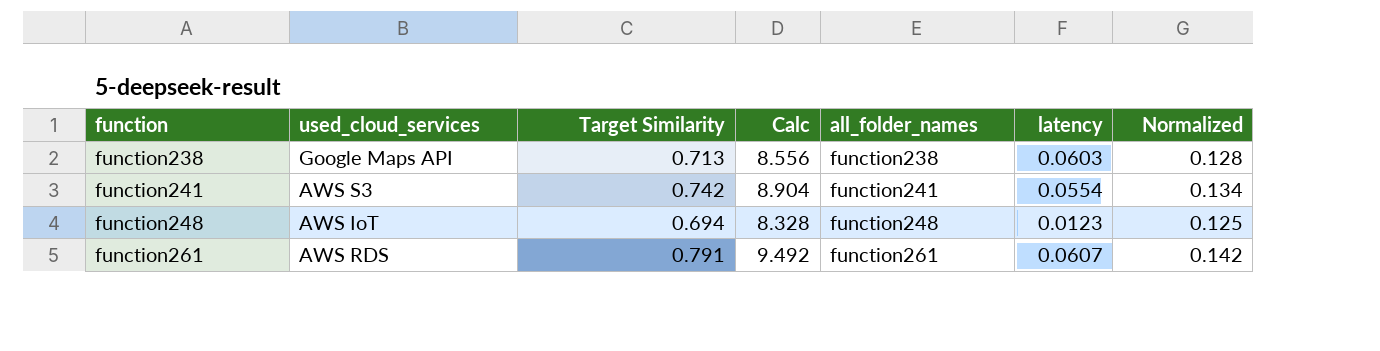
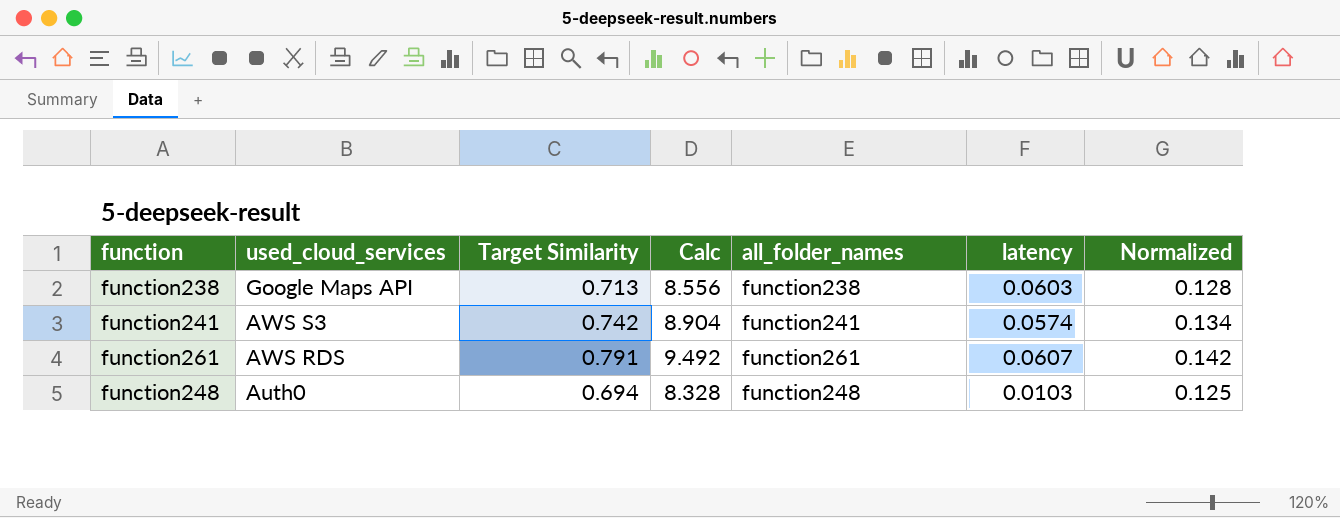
row order: function ascending -> used_cloud_services descending
function241 | latency: 0.0554 -> 0.0574
function248 | used_cloud_services: AWS IoT -> Auth0
function248 | latency: 0.0123 -> 0.0103

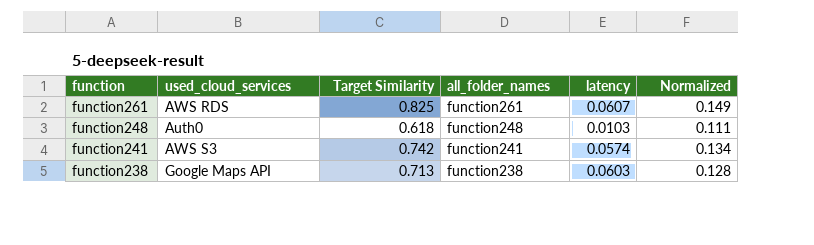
row order: used_cloud_services descending -> function descending
column Calc | formula: [Target Similarity] * 12 -> none
function261 | Target Similarity: 0.791 -> 0.825
function261 | Normalized: 0.142 -> 0.149
function248 | Target Similarity: 0.694 -> 0.618
function248 | Normalized: 0.125 -> 0.111

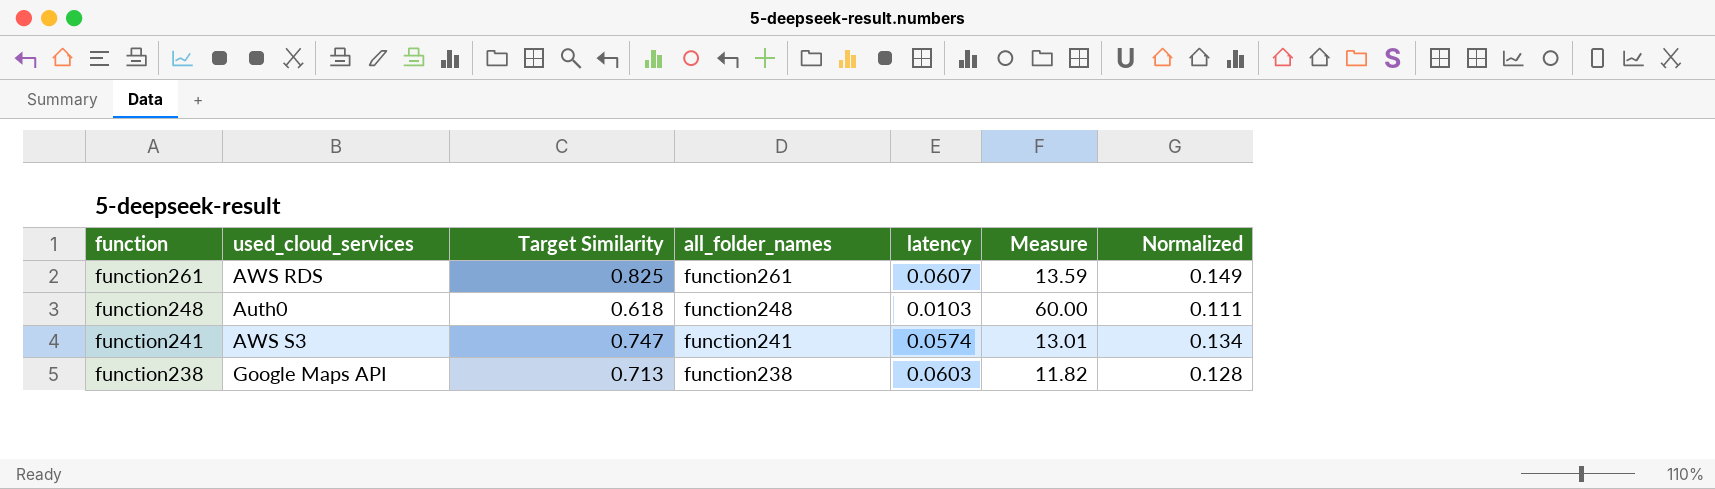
column Measure | formula: none -> [Target Similarity] / [latency]
function241 | Target Similarity: 0.742 -> 0.747

